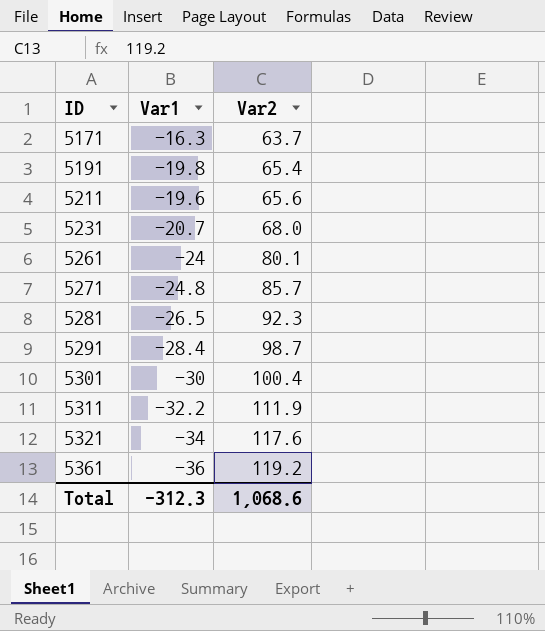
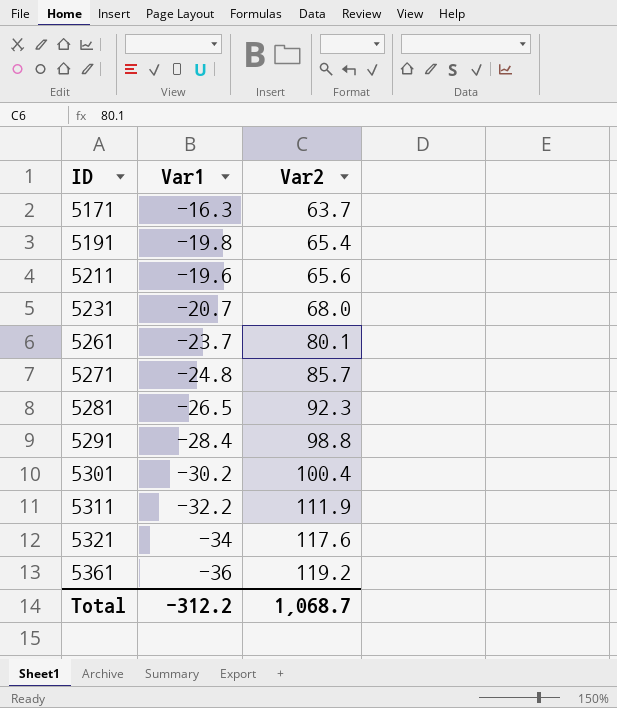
5261 | Var1: -24 -> -23.7
5291 | Var2: 98.7 -> 98.8
5301 | Var1: -30 -> -30.2
Total | Var1: -312.3 -> -312.2
Total | Var2: 1,068.6 -> 1,068.7

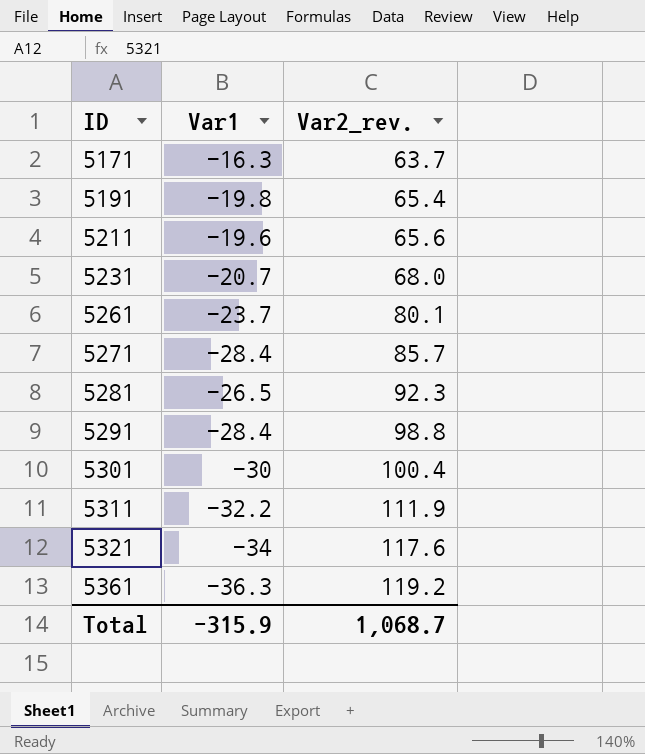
column name: Var2 -> Var2_rev.
5271 | Var1: -24.8 -> -28.4
5301 | Var1: -30.2 -> -30
5361 | Var1: -36 -> -36.3
Total | Var1: -312.2 -> -315.9

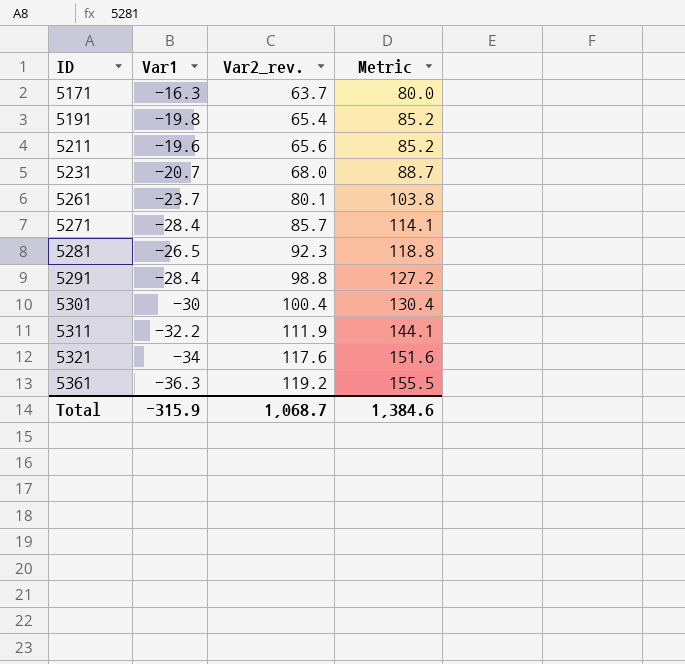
column Metric | formula: none -> [Var2_rev.] - [Var1]

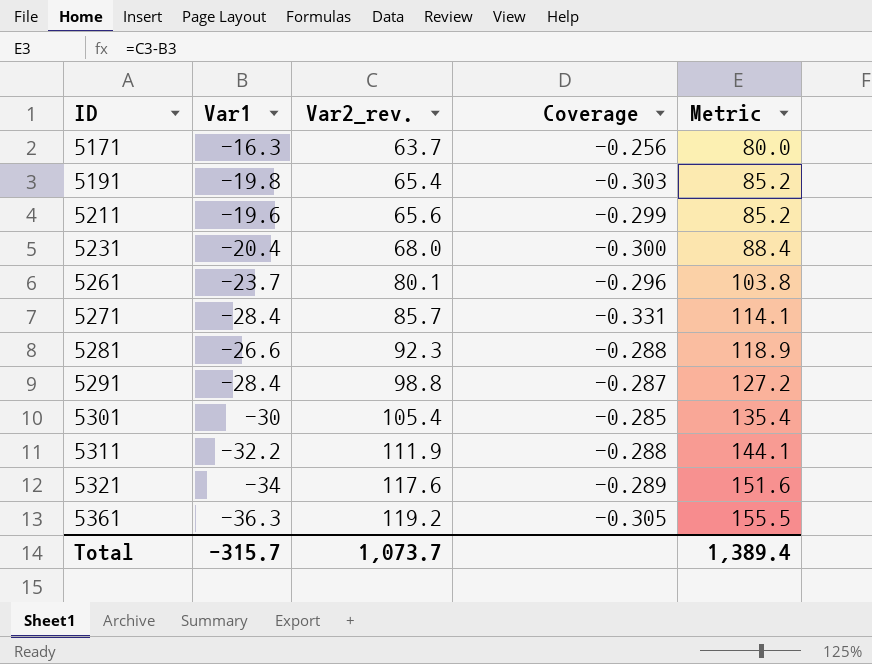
column Coverage | formula: none -> [Var1] / [Var2_rev.]
5231 | Var1: -20.7 -> -20.4
5231 | Metric: 88.7 -> 88.4
5281 | Var1: -26.5 -> -26.6
5281 | Metric: 118.8 -> 118.9
5301 | Var2_rev.: 100.4 -> 105.4
5301 | Metric: 130.4 -> 135.4
Total | Var1: -315.9 -> -315.7
Total | Var2_rev.: 1,068.7 -> 1,073.7
Total | Metric: 1,384.6 -> 1,389.4

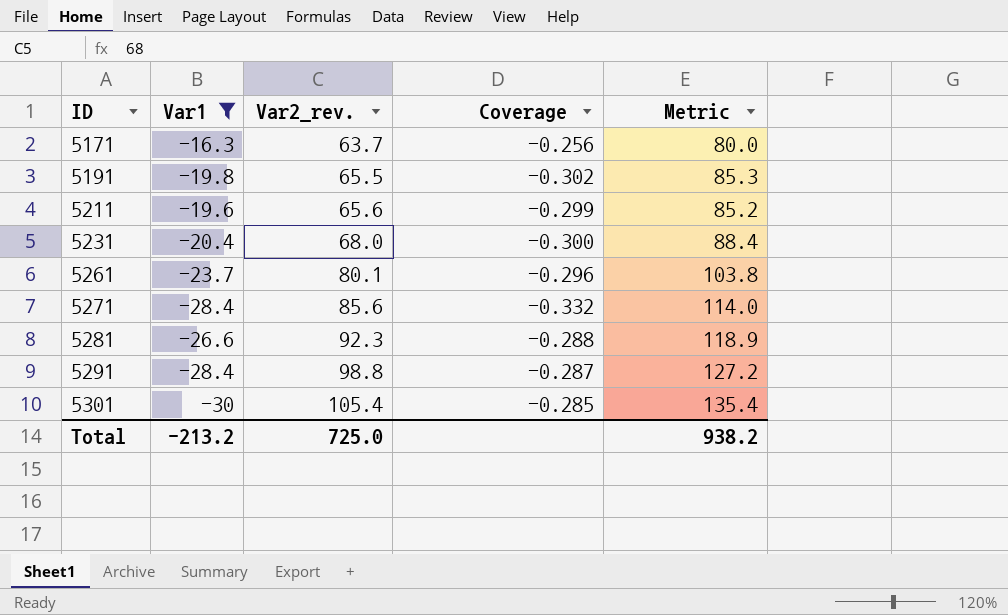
filter: none -> Var1 >= -30
5191 | Var2_rev.: 65.4 -> 65.5
5191 | Coverage: -0.303 -> -0.302
5191 | Metric: 85.2 -> 85.3
5271 | Var2_rev.: 85.7 -> 85.6
5271 | Coverage: -0.331 -> -0.332
5271 | Metric: 114.1 -> 114.0
Total | Var1: -315.7 -> -213.2
Total | Var2_rev.: 1,073.7 -> 725.0
Total | Metric: 1,389.4 -> 938.2

